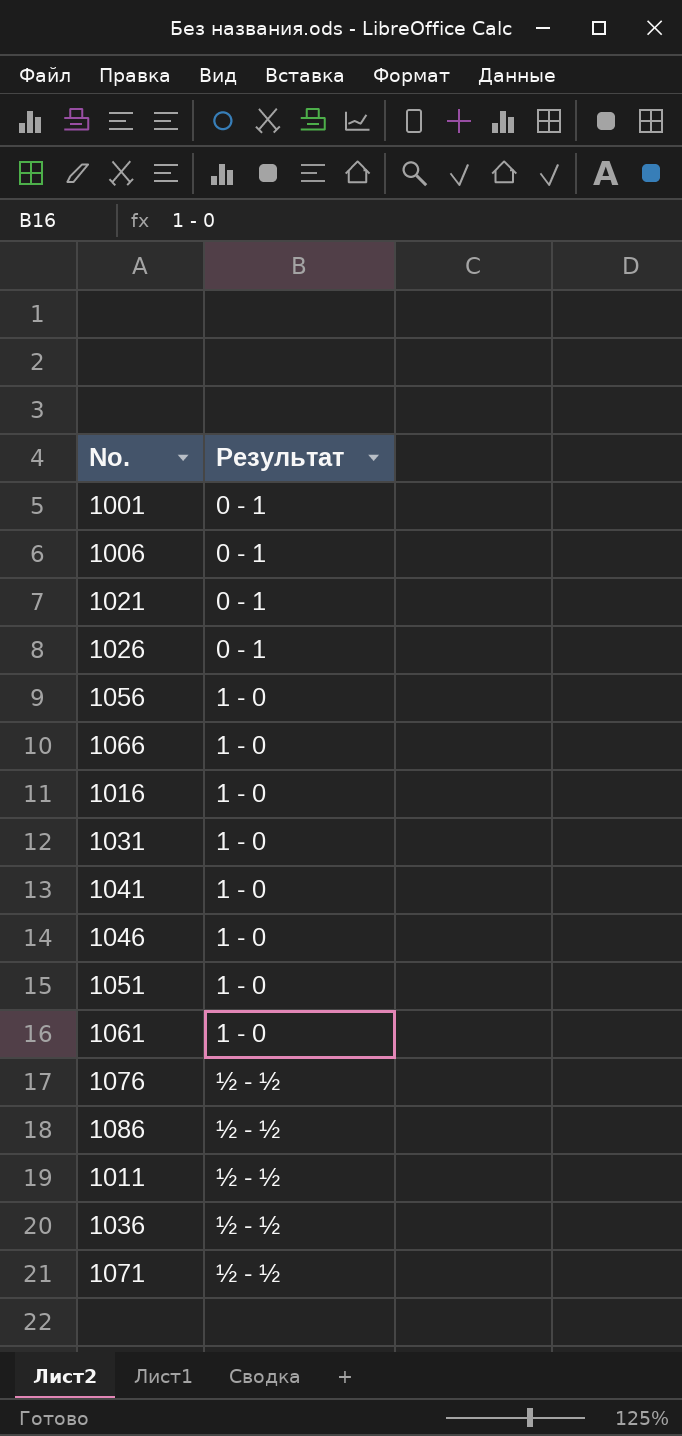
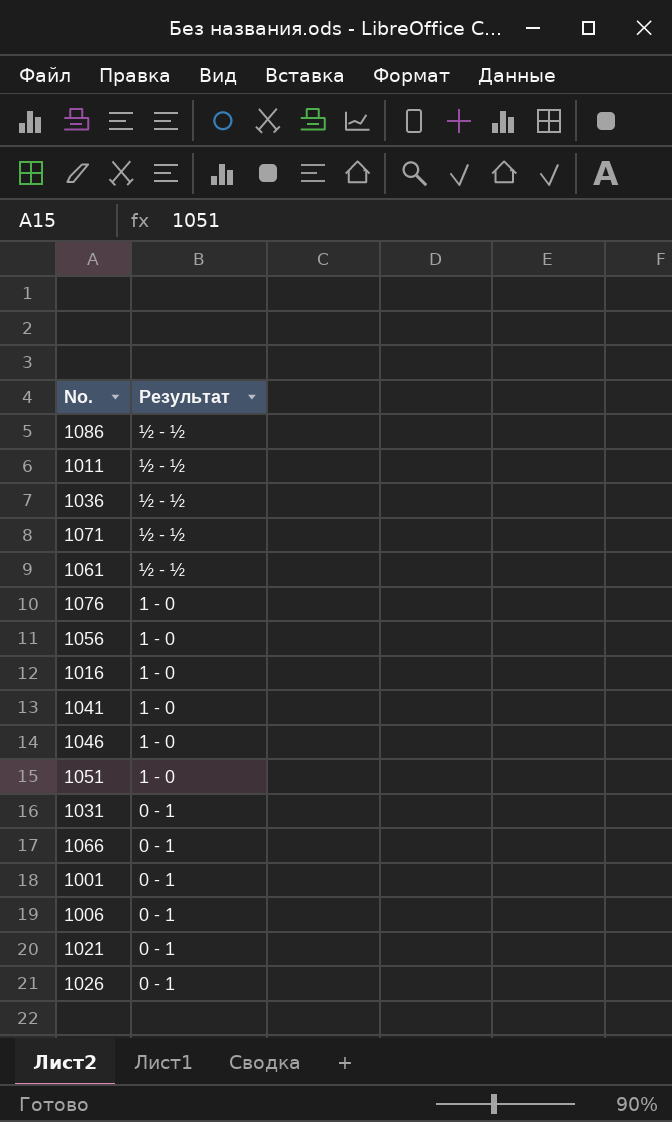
row order: Результат ascending -> Результат descending
1061 | Результат: 1 - 0 -> ½ - ½
1076 | Результат: ½ - ½ -> 1 - 0
1031 | Результат: 1 - 0 -> 0 - 1
1066 | Результат: 1 - 0 -> 0 - 1

